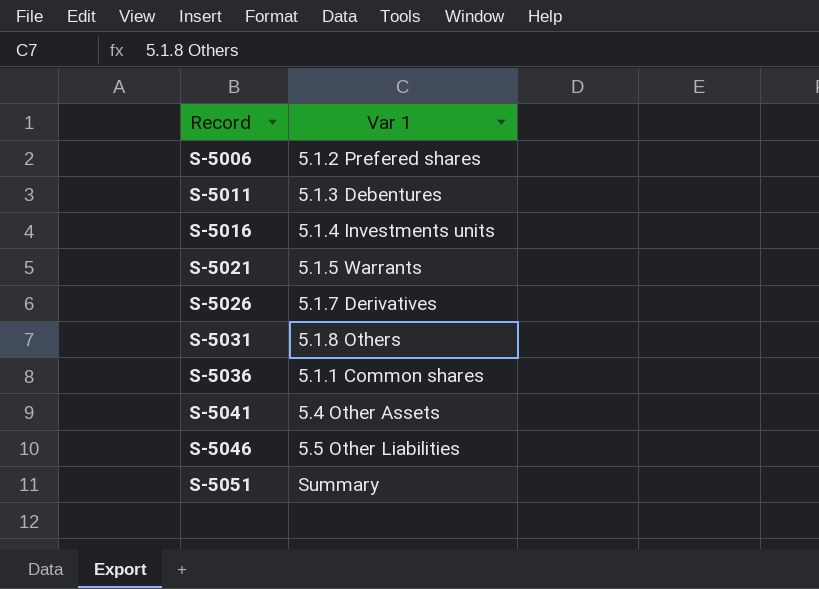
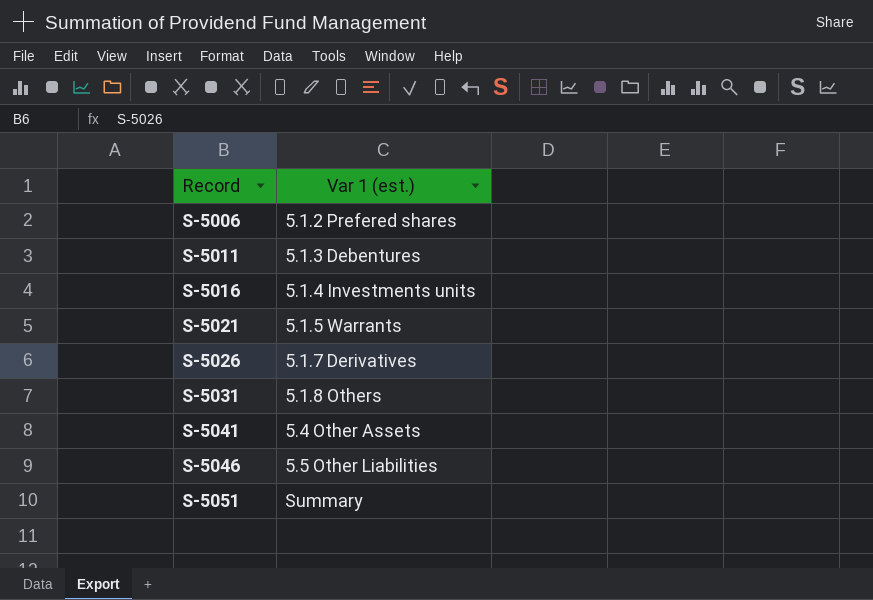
column name: Var 1 -> Var 1 (est.)
row S-5036: 5.1.1 Common shares -> none

